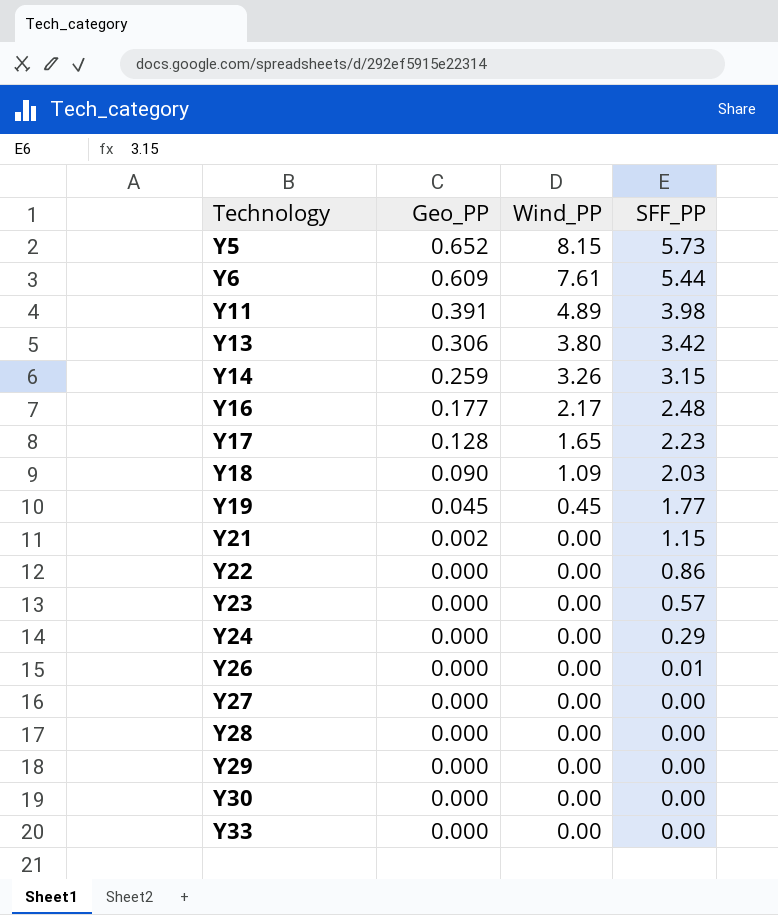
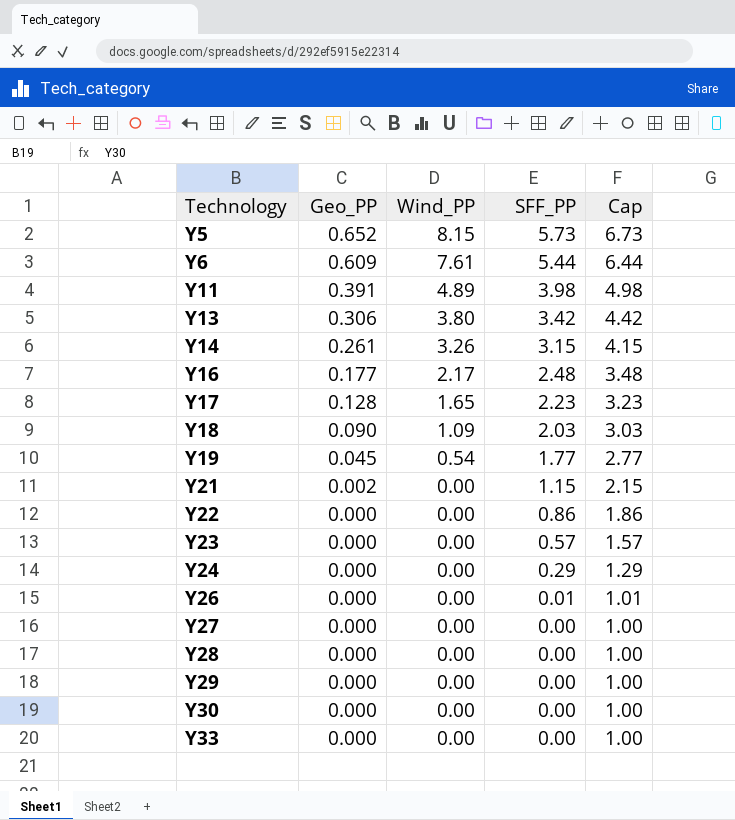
column Cap | formula: none -> [SFF_PP] + 1
Y14 | Geo_PP: 0.259 -> 0.261
Y19 | Wind_PP: 0.45 -> 0.54

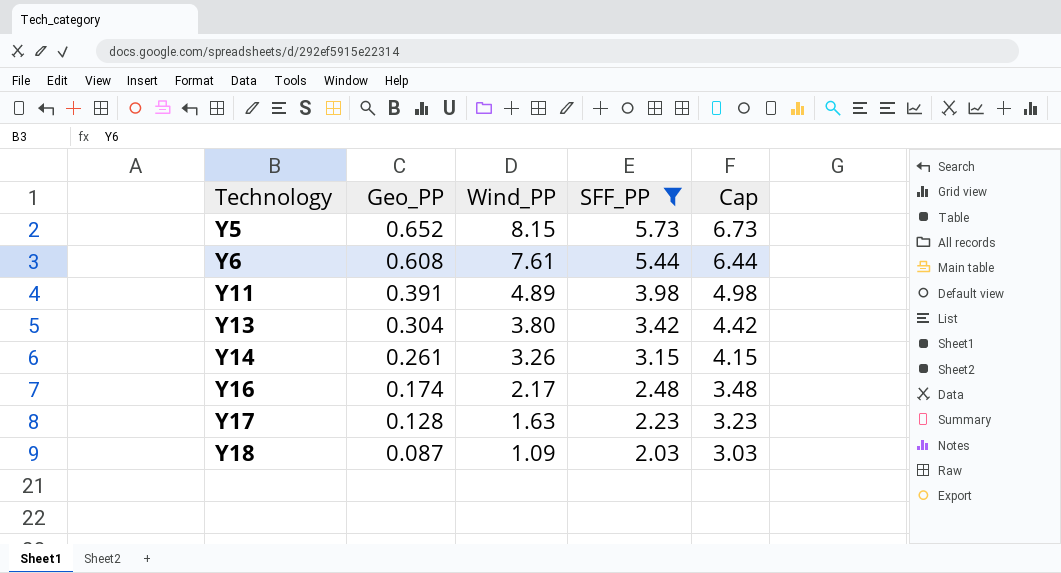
filter: none -> SFF_PP >= 2.03
Y6 | Geo_PP: 0.609 -> 0.608
Y13 | Geo_PP: 0.306 -> 0.304
Y16 | Geo_PP: 0.177 -> 0.174
Y17 | Wind_PP: 1.65 -> 1.63
Y18 | Geo_PP: 0.090 -> 0.087

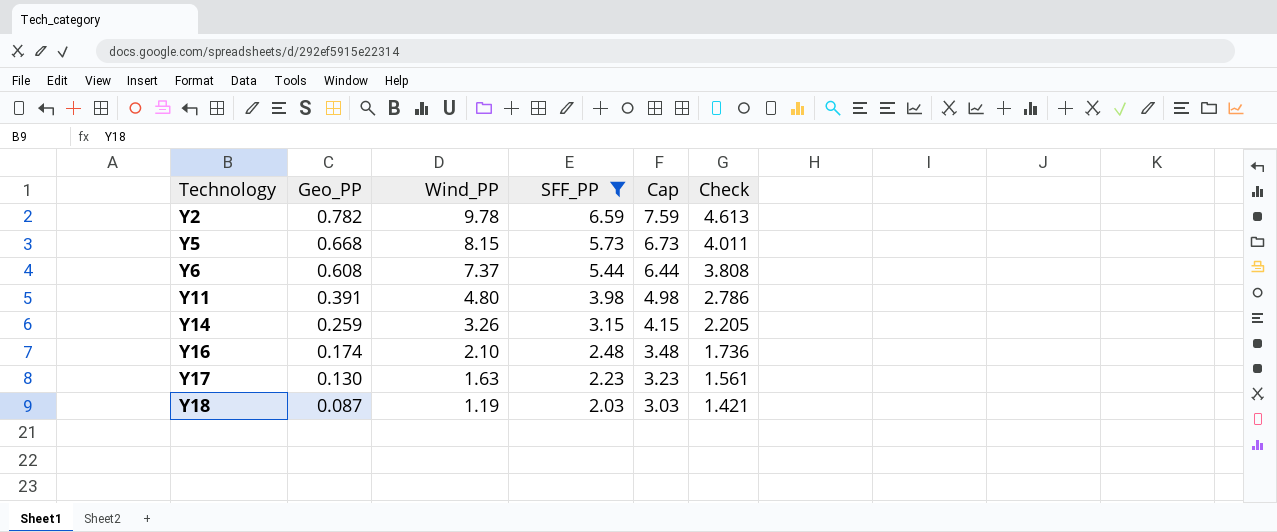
column Check | formula: none -> [SFF_PP] * 0.7
row Y13: 0.304 | 3.80 | 3.42 | 4.42 -> none
row Y2: none -> 0.782 | 9.78 | 6.59 | 7.59 | 4.613
Y5 | Geo_PP: 0.652 -> 0.668
Y6 | Wind_PP: 7.61 -> 7.37
Y11 | Wind_PP: 4.89 -> 4.80
Y14 | Geo_PP: 0.261 -> 0.259
Y16 | Wind_PP: 2.17 -> 2.10
Y17 | Geo_PP: 0.128 -> 0.130
Y18 | Wind_PP: 1.09 -> 1.19

